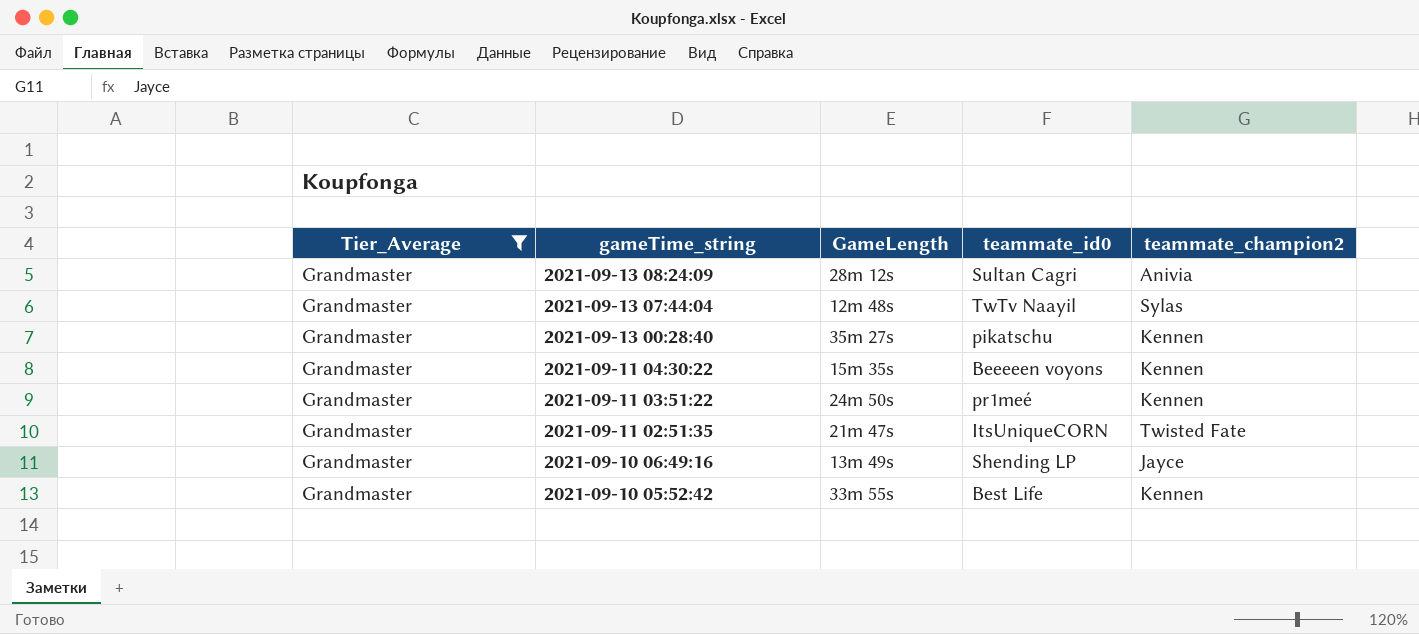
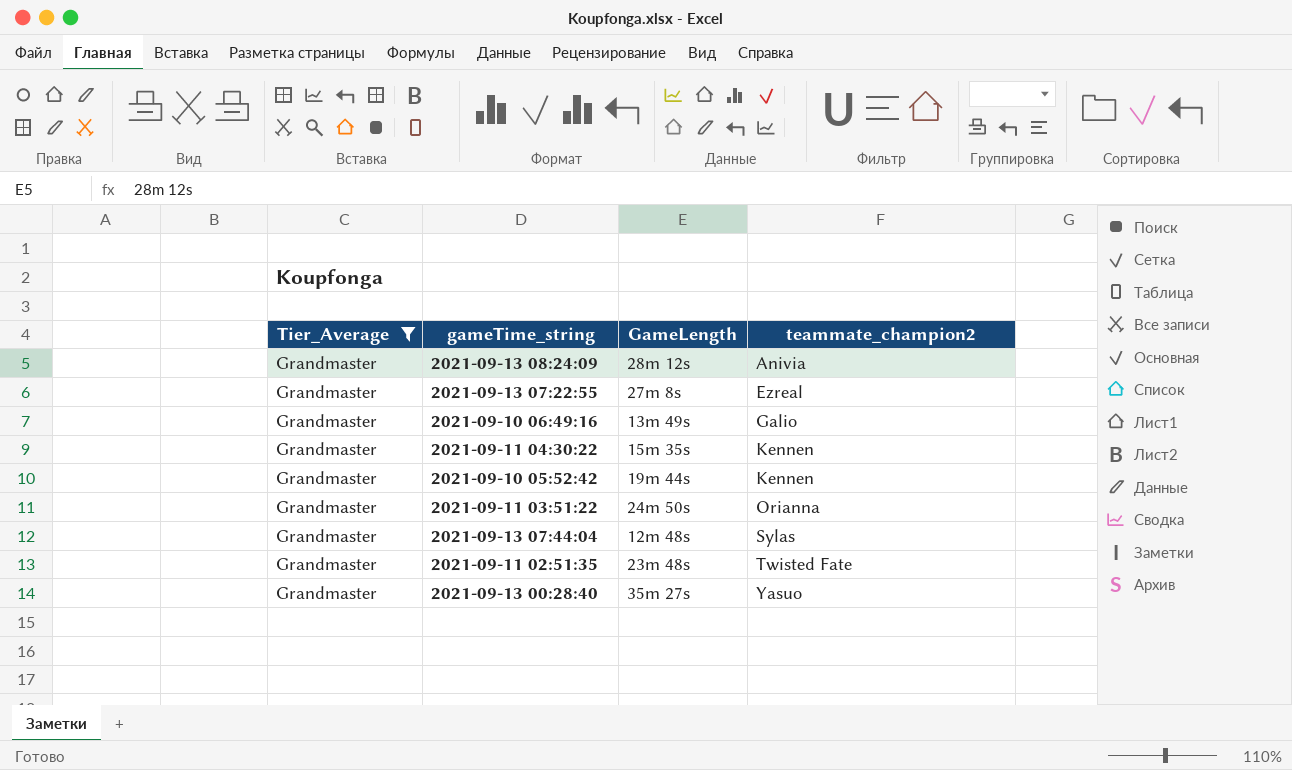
row order: gameTime_string descending -> teammate_champion2 ascending
column teammate_id0 | position: 4 -> none
row 2021-09-13 07:22:55: none -> Grandmaster | 27m 8s | Ezreal
2021-09-10 06:49:16 | teammate_champion2: Jayce -> Galio
2021-09-10 05:52:42 | GameLength: 33m 55s -> 19m 44s
2021-09-11 03:51:22 | teammate_champion2: Kennen -> Orianna
2021-09-11 02:51:35 | GameLength: 21m 47s -> 23m 48s
2021-09-13 00:28:40 | teammate_champion2: Kennen -> Yasuo

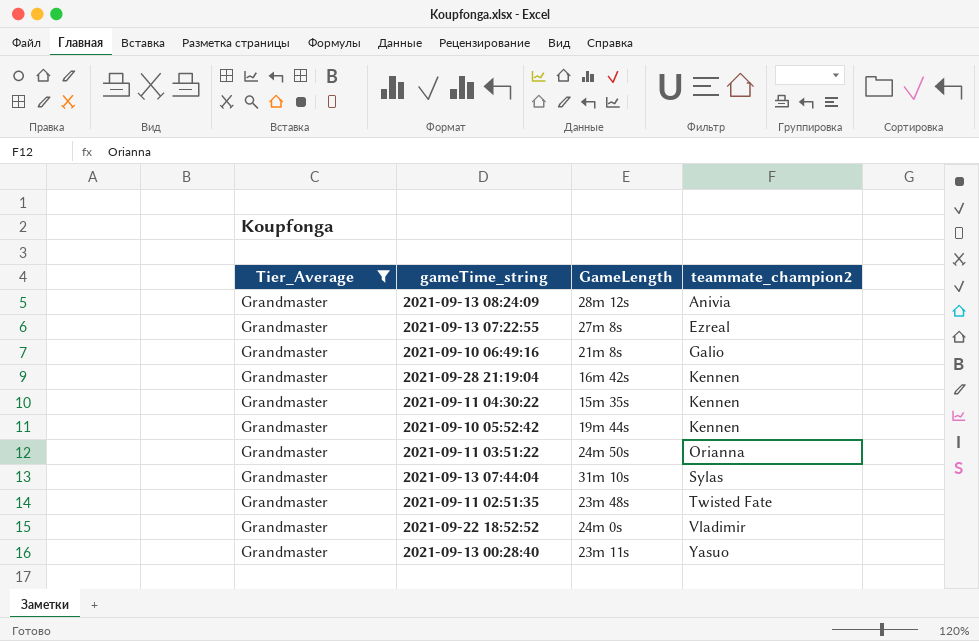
2021-09-10 06:49:16 | GameLength: 13m 49s -> 21m 8s
row 2021-09-28 21:19:04: none -> Grandmaster | 16m 42s | Kennen
2021-09-13 07:44:04 | GameLength: 12m 48s -> 31m 10s
row 2021-09-22 18:52:52: none -> Grandmaster | 24m 0s | Vladimir
2021-09-13 00:28:40 | GameLength: 35m 27s -> 23m 11s

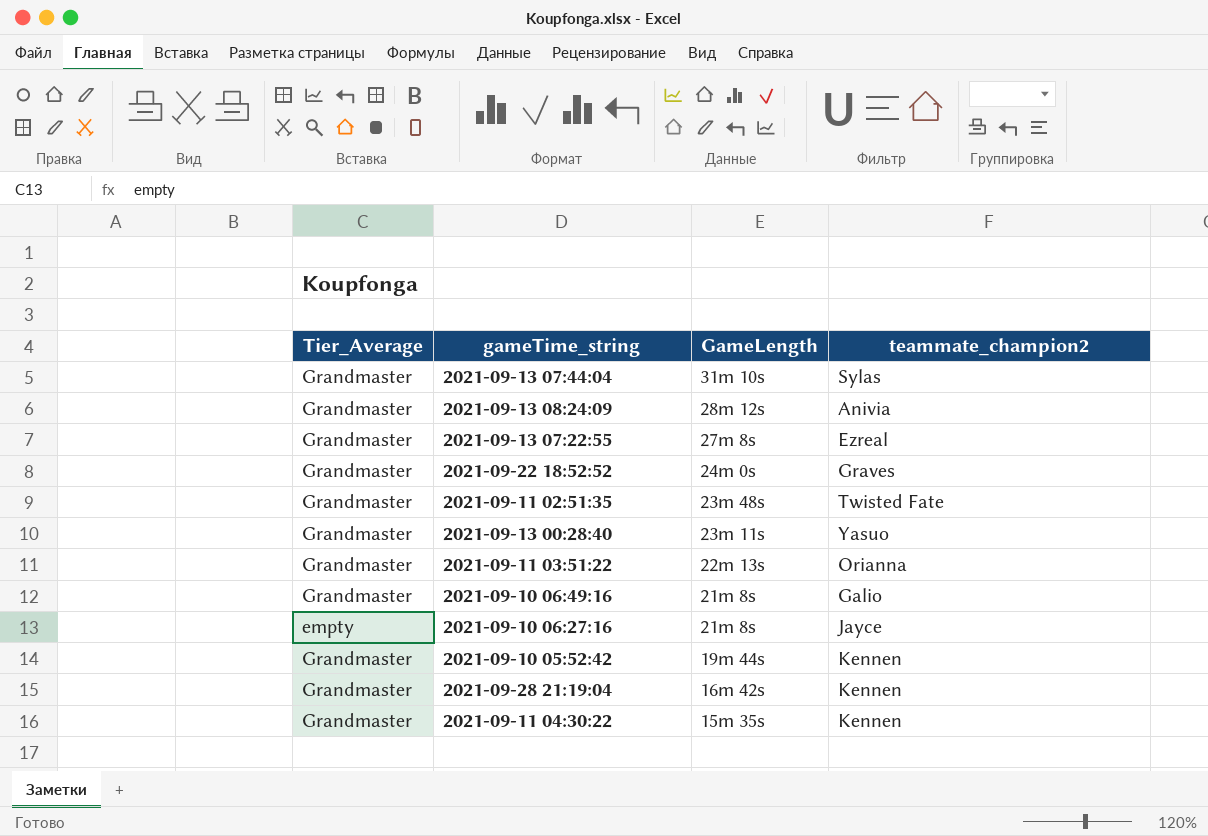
filter: Tier_Average = Grandmaster -> none
row order: teammate_champion2 ascending -> GameLength descending
2021-09-22 18:52:52 | teammate_champion2: Vladimir -> Graves
2021-09-11 03:51:22 | GameLength: 24m 50s -> 22m 13s

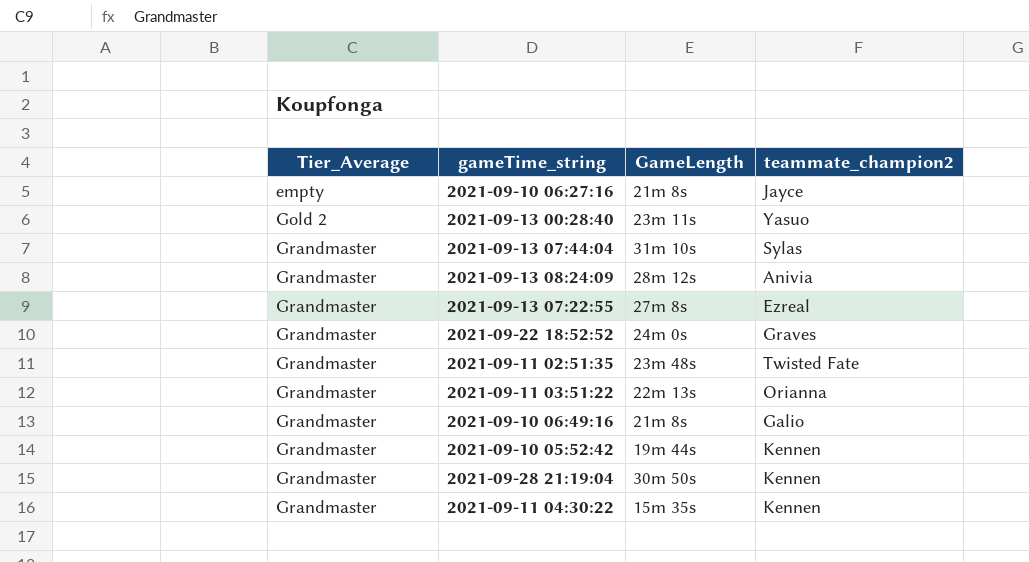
row order: GameLength descending -> Tier_Average ascending
2021-09-13 00:28:40 | Tier_Average: Grandmaster -> Gold 2
2021-09-28 21:19:04 | GameLength: 16m 42s -> 30m 50s

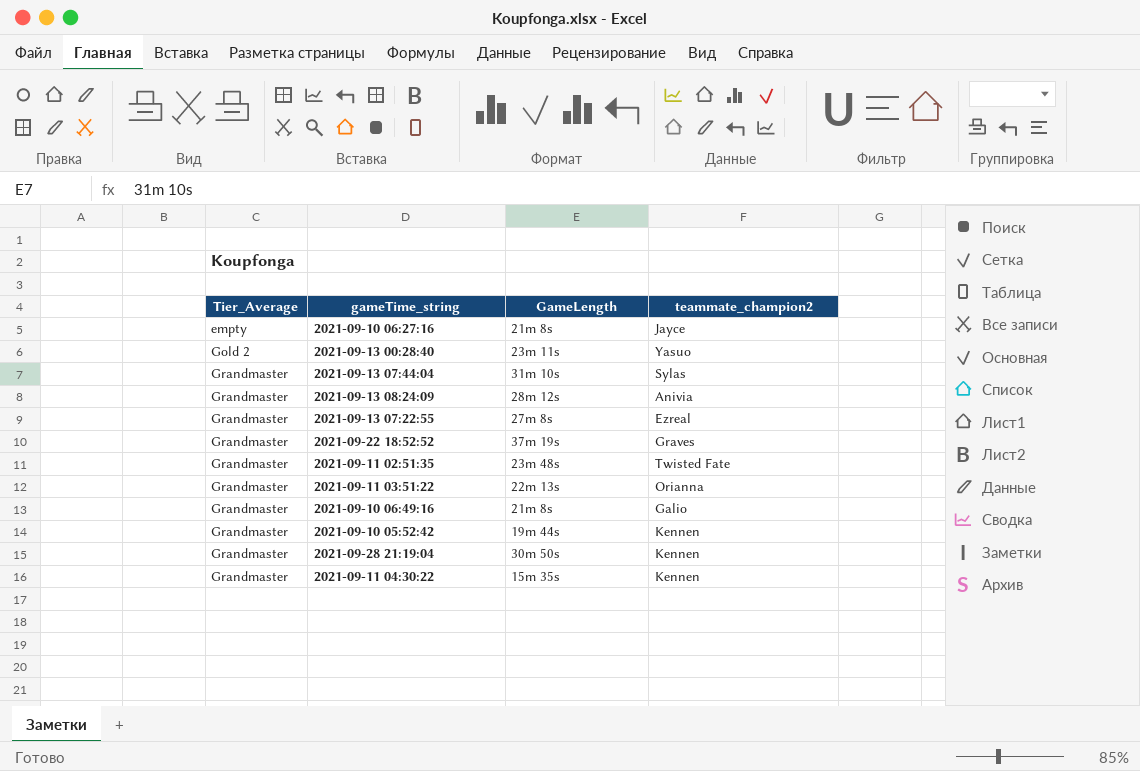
2021-09-22 18:52:52 | GameLength: 24m 0s -> 37m 19s

